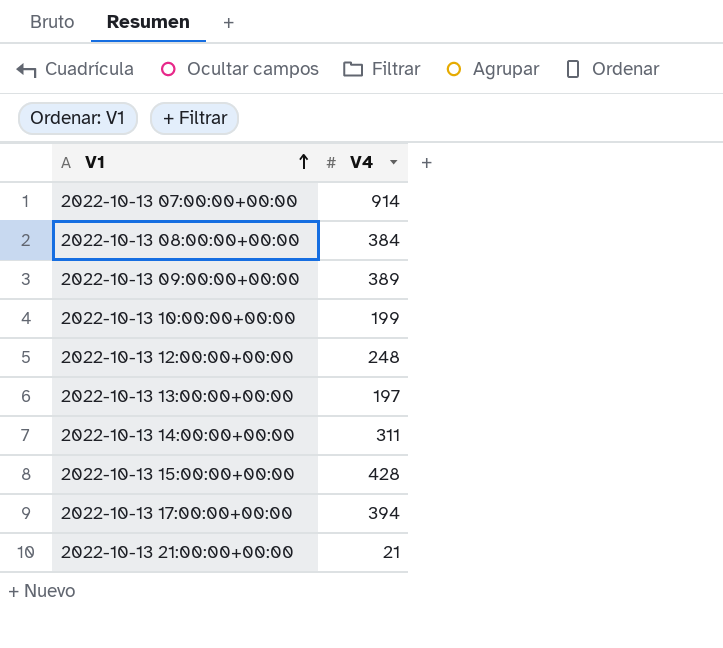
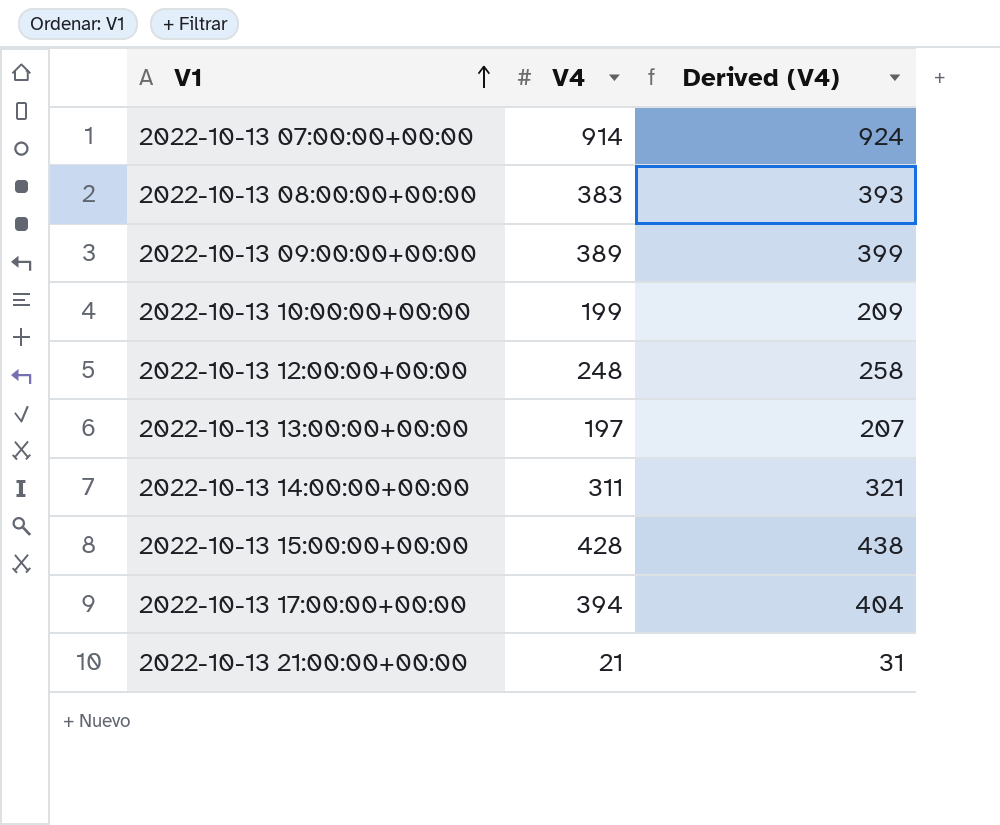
column Derived (V4) | formula: none -> [V4] + 10
2022-10-13 08:00:00+00:00 | V4: 384 -> 383

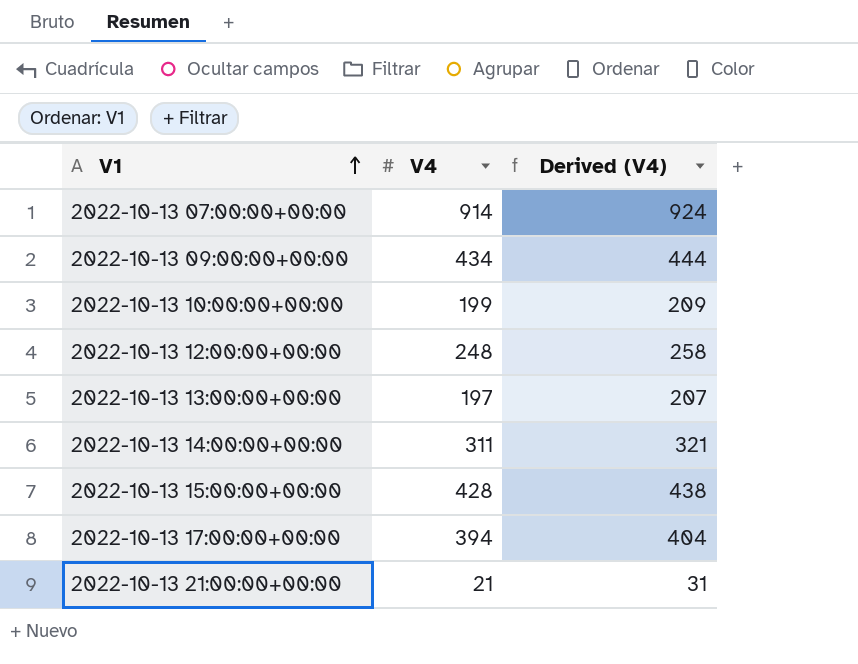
row 2022-10-13 08:00:00+00:00: 383 | 393 -> none
2022-10-13 09:00:00+00:00 | V4: 389 -> 434
2022-10-13 09:00:00+00:00 | Derived (V4): 399 -> 444

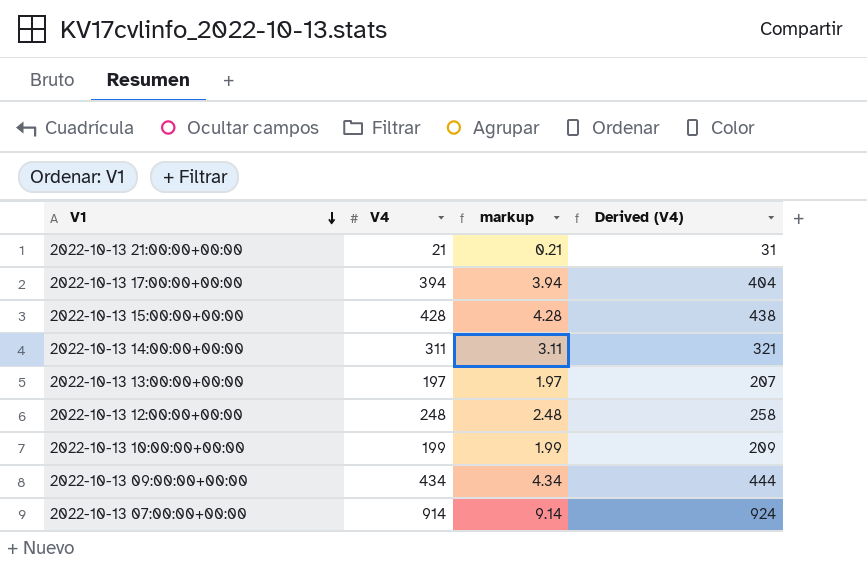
row order: V1 ascending -> V1 descending
column markup | formula: none -> [V4] * 0.01

